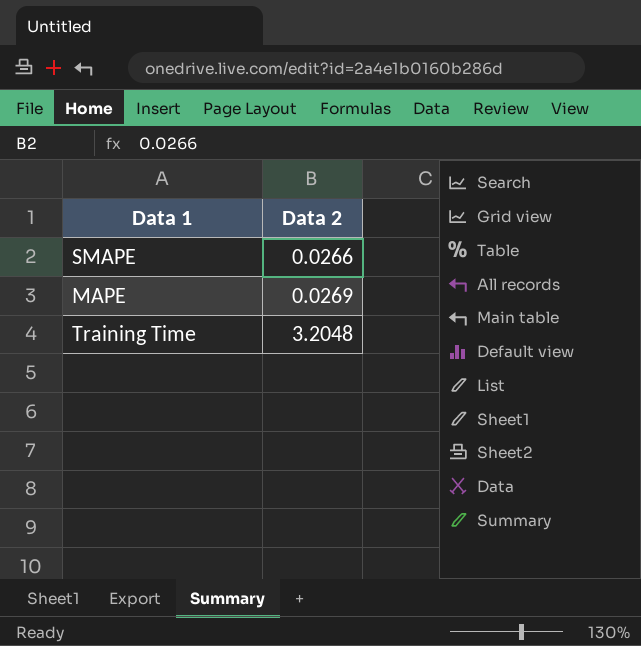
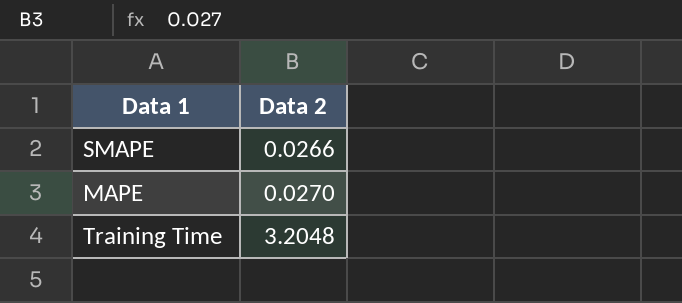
MAPE | Data 2: 0.0269 -> 0.0270

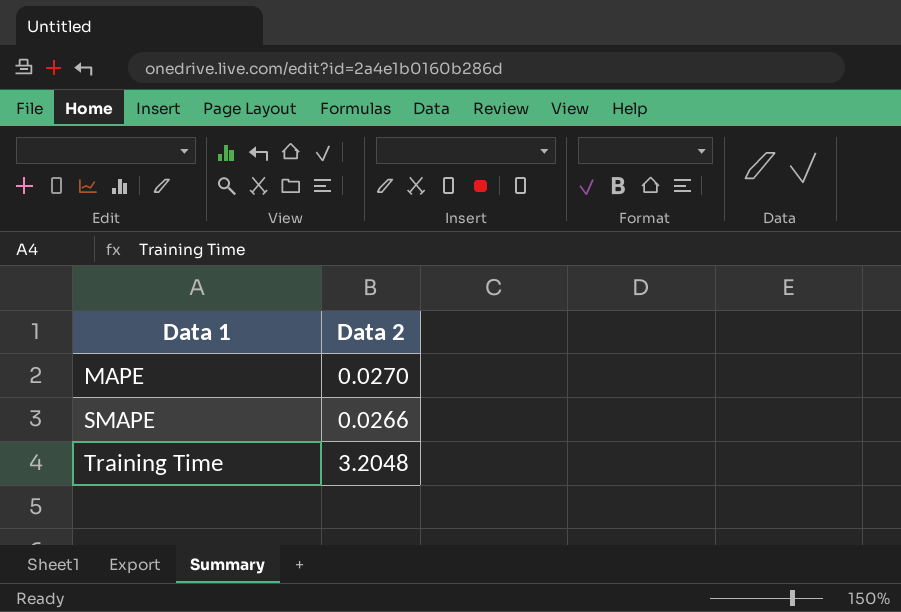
row order: Data 2 ascending -> Data 1 ascending

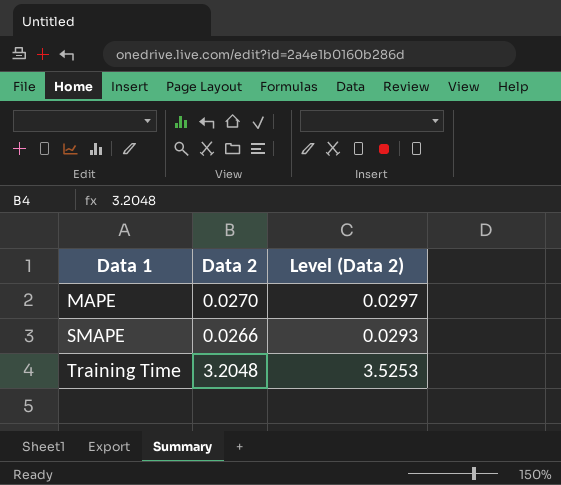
column Level (Data 2) | formula: none -> [Data 2] * 1.1

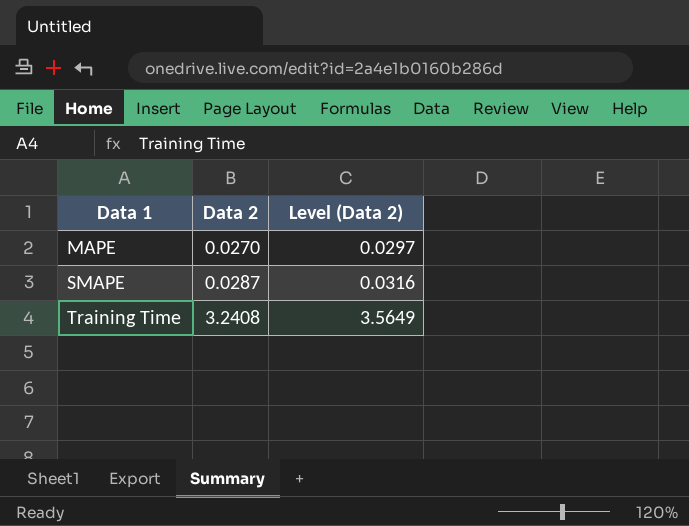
SMAPE | Data 2: 0.0266 -> 0.0287
SMAPE | Level (Data 2): 0.0293 -> 0.0316
Training Time | Data 2: 3.2048 -> 3.2408
Training Time | Level (Data 2): 3.5253 -> 3.5649

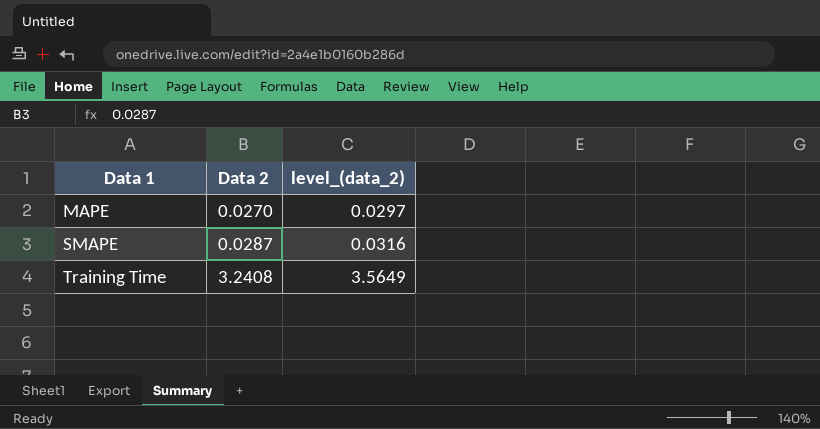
column name: Level (Data 2) -> level_(data_2)

